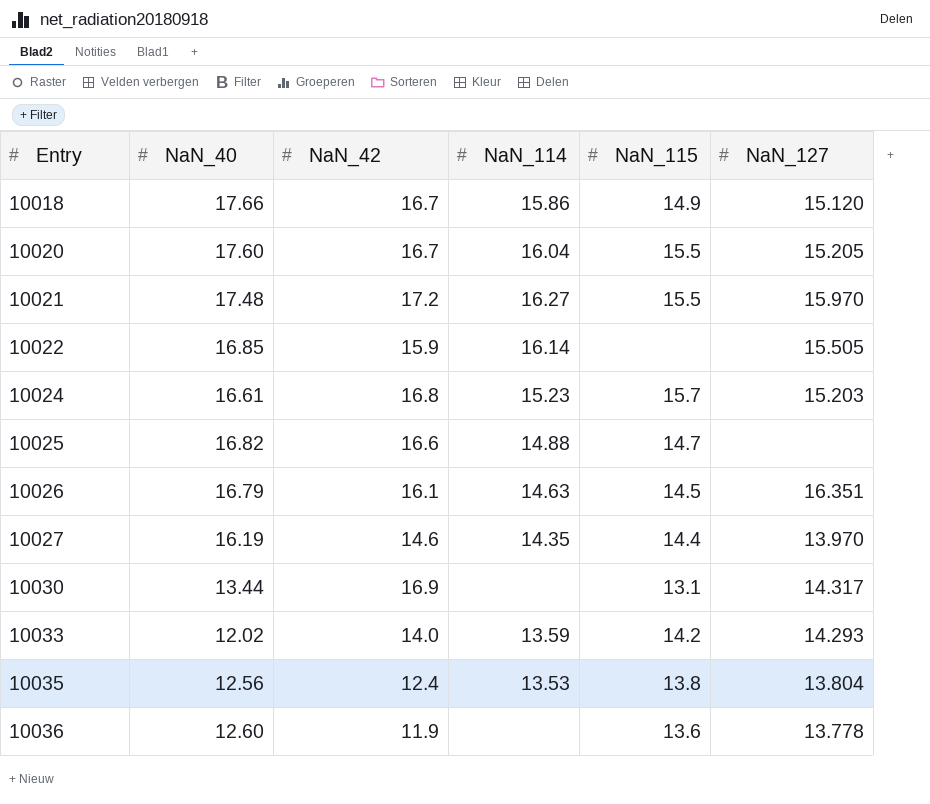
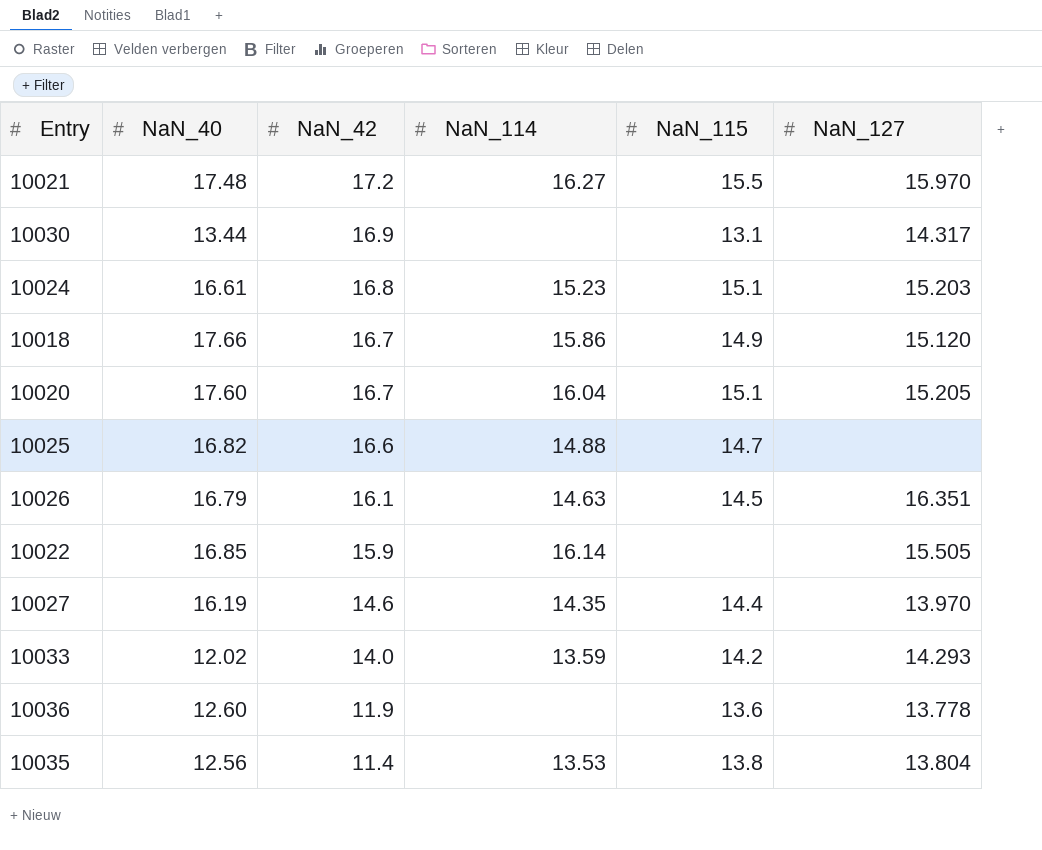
row order: Entry ascending -> NaN_42 descending
10024 | NaN_115: 15.7 -> 15.1
10020 | NaN_115: 15.5 -> 15.1
10035 | NaN_42: 12.4 -> 11.4

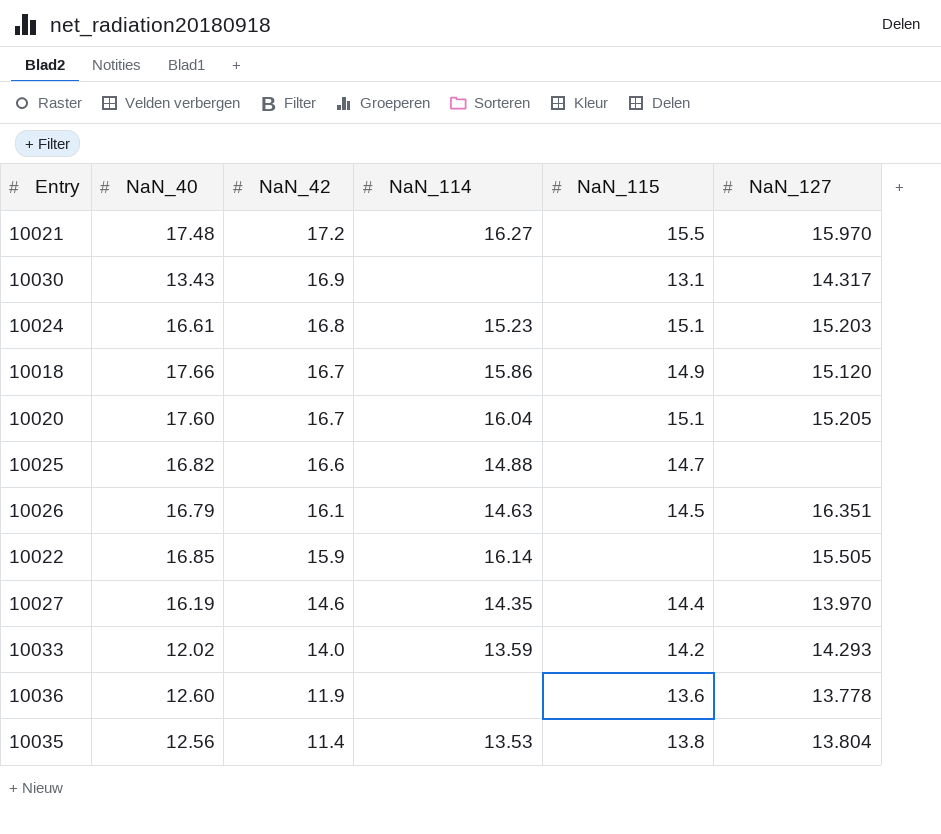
10030 | NaN_40: 13.44 -> 13.43

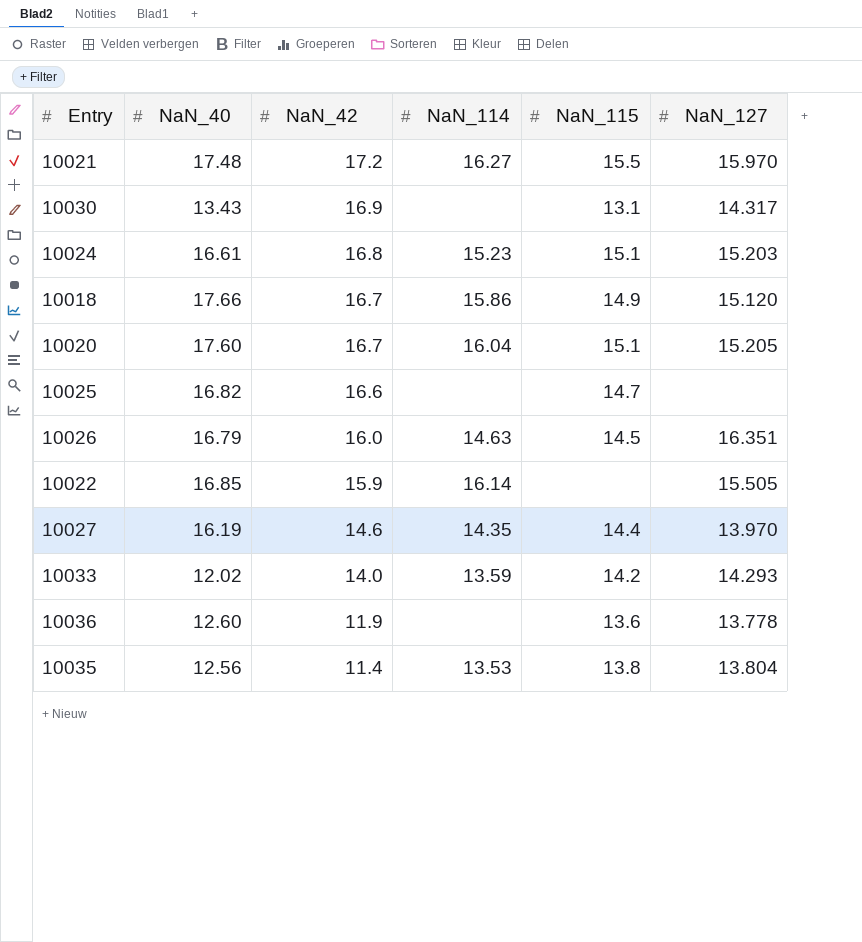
10025 | NaN_114: 14.88 -> none
10026 | NaN_42: 16.1 -> 16.0

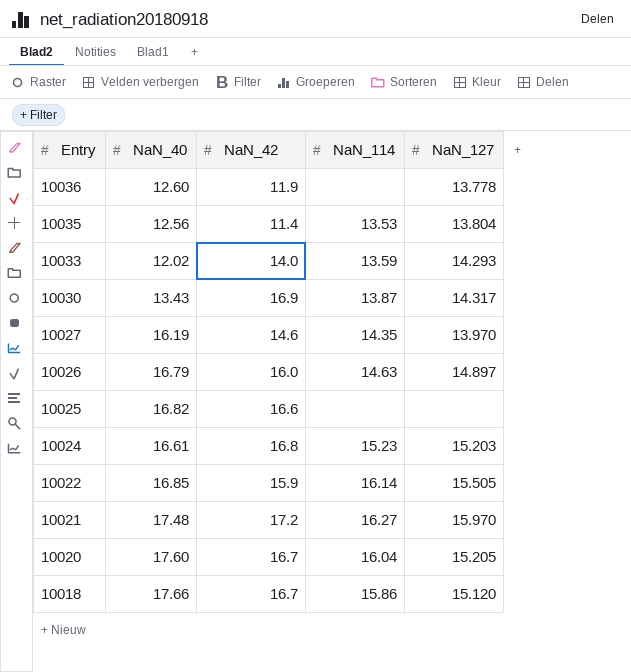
row order: NaN_42 descending -> Entry descending
column NaN_115 | position: 5 -> none
10030 | NaN_114: none -> 13.87
10026 | NaN_127: 16.351 -> 14.897

